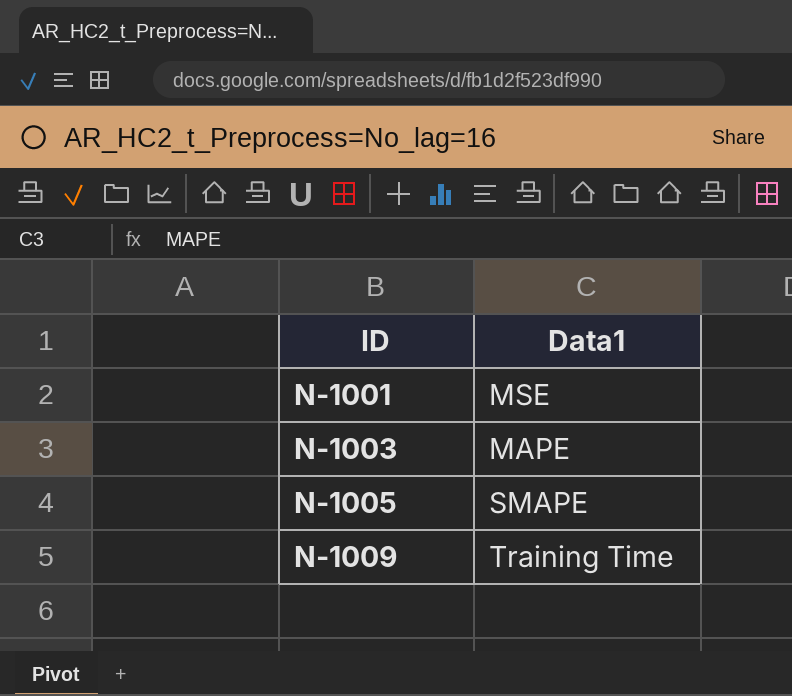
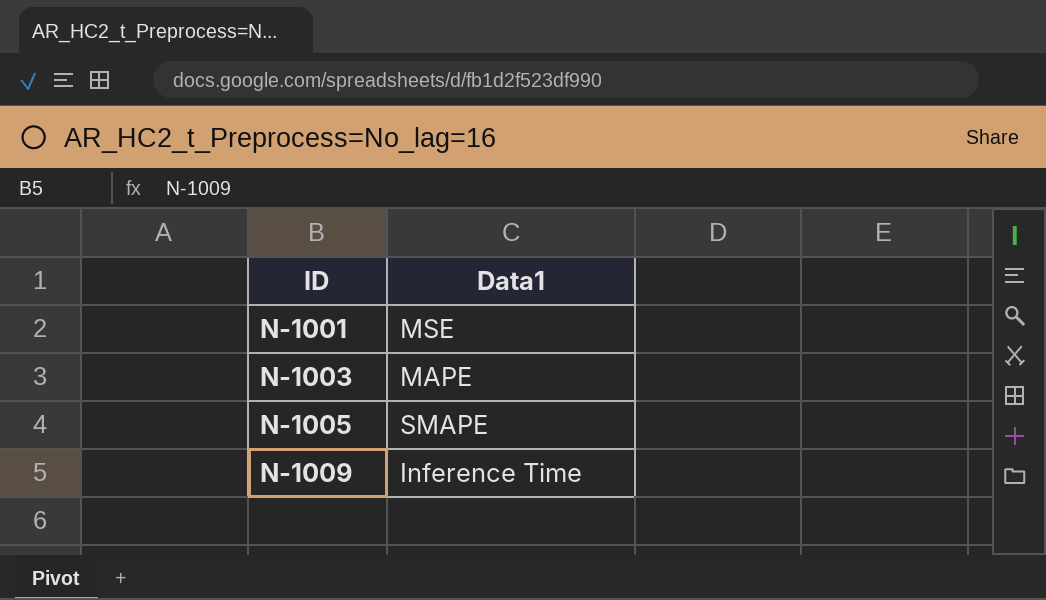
N-1009 | Data1: Training Time -> Inference Time

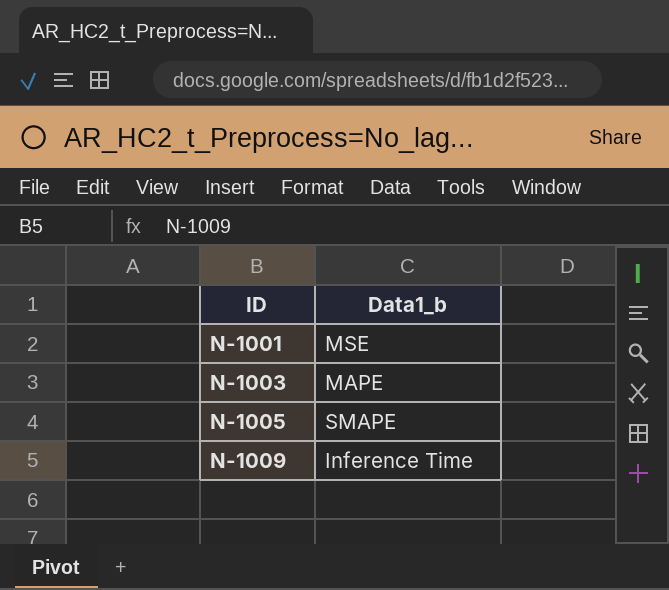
column name: Data1 -> Data1_b

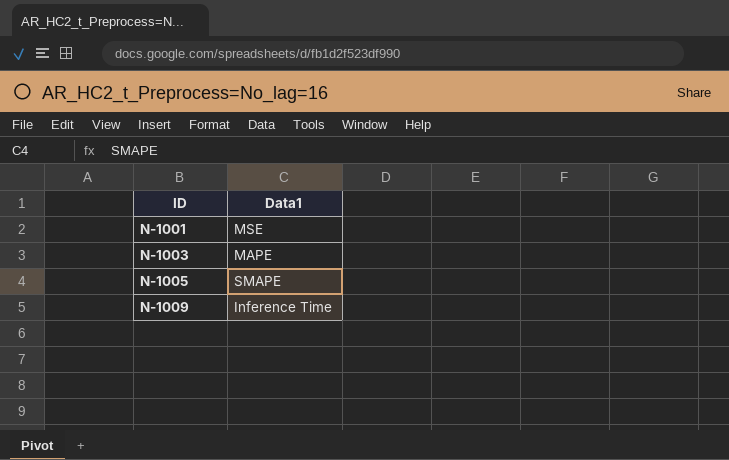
column name: Data1_b -> Data1

